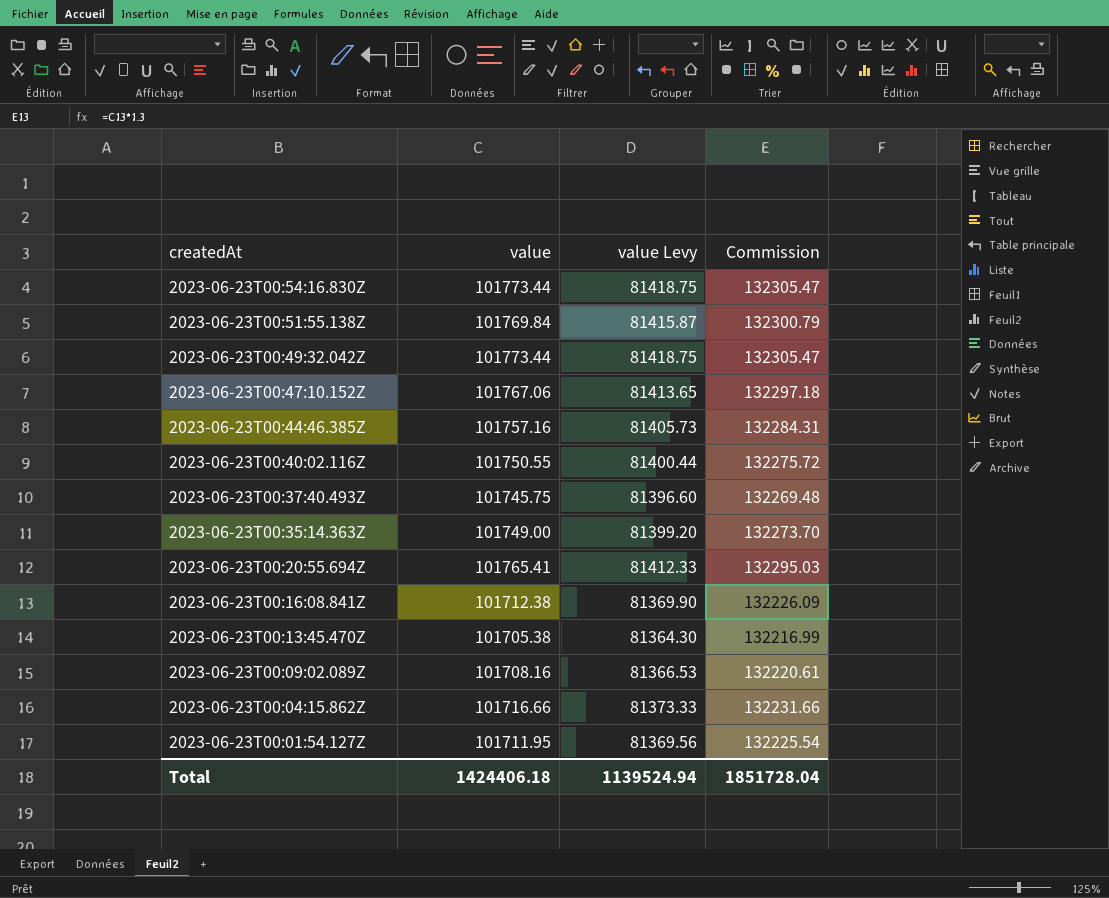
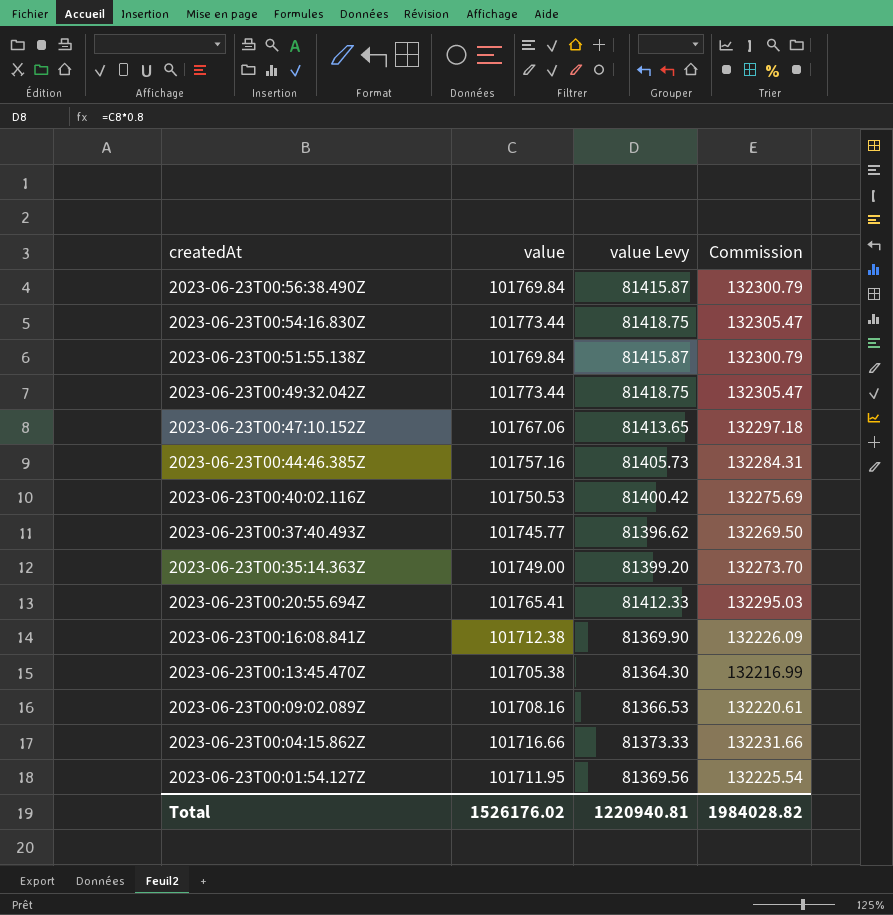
row 2023-06-23T00:56:38.490Z: none -> 101769.84 | 81415.87 | 132300.79
2023-06-23T00:40:02.116Z | value: 101750.55 -> 101750.53
2023-06-23T00:40:02.116Z | value Levy: 81400.44 -> 81400.42
2023-06-23T00:40:02.116Z | Commission: 132275.72 -> 132275.69
2023-06-23T00:37:40.493Z | value: 101745.75 -> 101745.77
2023-06-23T00:37:40.493Z | value Levy: 81396.60 -> 81396.62
2023-06-23T00:37:40.493Z | Commission: 132269.48 -> 132269.50
Total | value: 1424406.18 -> 1526176.02
Total | value Levy: 1139524.94 -> 1220940.81
Total | Commission: 1851728.04 -> 1984028.82

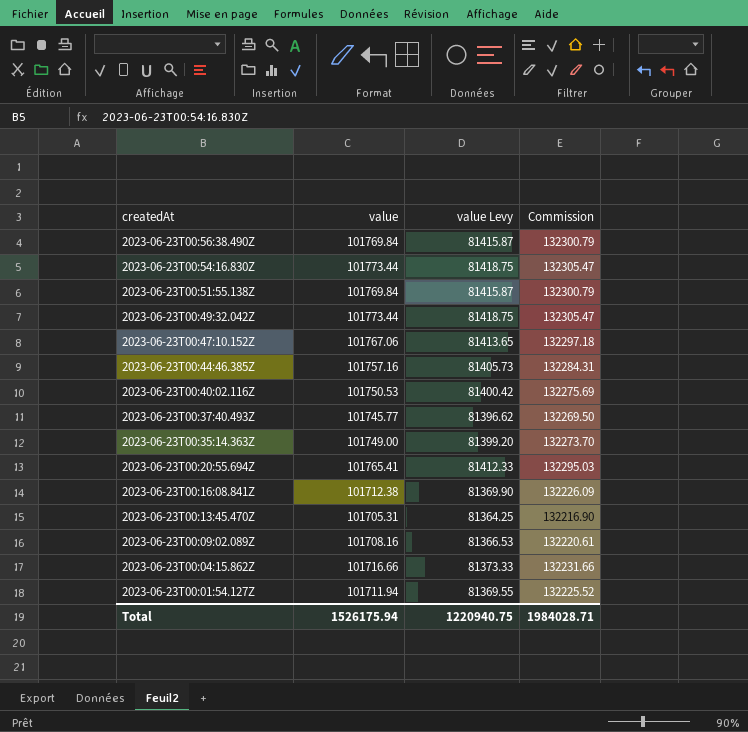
2023-06-23T00:13:45.470Z | value: 101705.38 -> 101705.31
2023-06-23T00:13:45.470Z | value Levy: 81364.30 -> 81364.25
2023-06-23T00:13:45.470Z | Commission: 132216.99 -> 132216.90
2023-06-23T00:01:54.127Z | value: 101711.95 -> 101711.94
2023-06-23T00:01:54.127Z | value Levy: 81369.56 -> 81369.55
2023-06-23T00:01:54.127Z | Commission: 132225.54 -> 132225.52
Total | value: 1526176.02 -> 1526175.94
Total | value Levy: 1220940.81 -> 1220940.75
Total | Commission: 1984028.82 -> 1984028.71

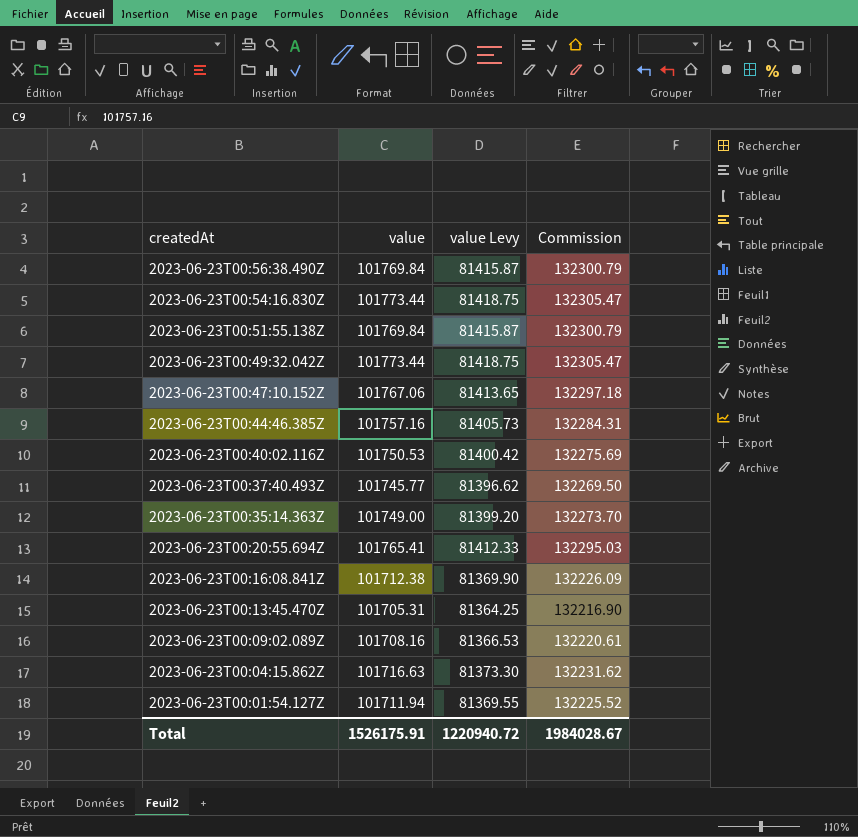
2023-06-23T00:04:15.862Z | value: 101716.66 -> 101716.63
2023-06-23T00:04:15.862Z | value Levy: 81373.33 -> 81373.30
2023-06-23T00:04:15.862Z | Commission: 132231.66 -> 132231.62
Total | value: 1526175.94 -> 1526175.91
Total | value Levy: 1220940.75 -> 1220940.72
Total | Commission: 1984028.71 -> 1984028.67

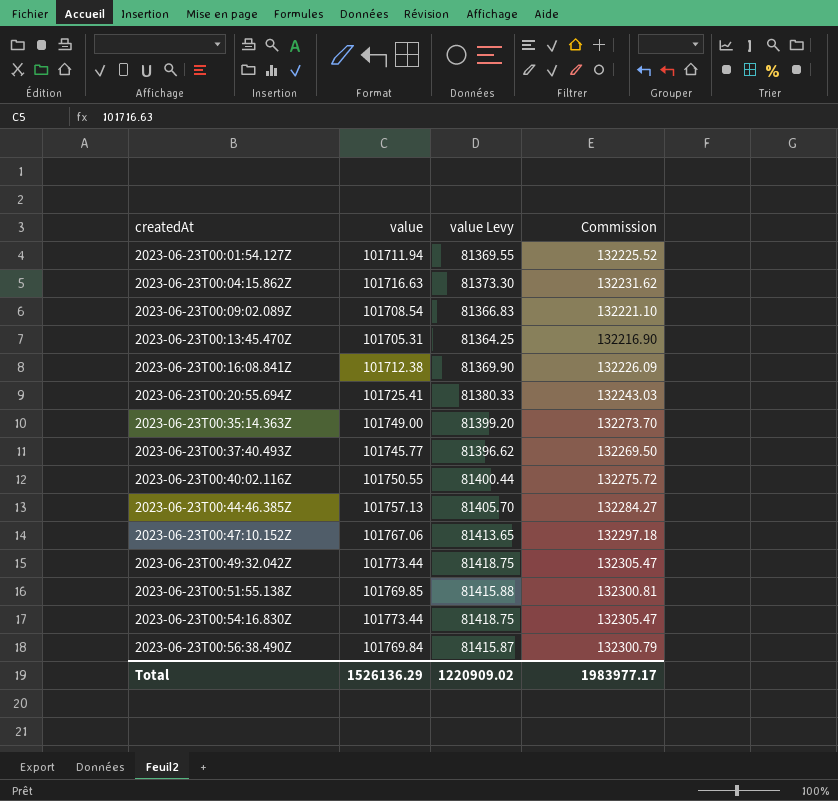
row order: createdAt descending -> createdAt ascending
2023-06-23T00:09:02.089Z | value: 101708.16 -> 101708.54
2023-06-23T00:09:02.089Z | value Levy: 81366.53 -> 81366.83
2023-06-23T00:09:02.089Z | Commission: 132220.61 -> 132221.10
2023-06-23T00:20:55.694Z | value: 101765.41 -> 101725.41
2023-06-23T00:20:55.694Z | value Levy: 81412.33 -> 81380.33
2023-06-23T00:20:55.694Z | Commission: 132295.03 -> 132243.03
2023-06-23T00:40:02.116Z | value: 101750.53 -> 101750.55
2023-06-23T00:40:02.116Z | value Levy: 81400.42 -> 81400.44
2023-06-23T00:40:02.116Z | Commission: 132275.69 -> 132275.72
2023-06-23T00:44:46.385Z | value: 101757.16 -> 101757.13
2023-06-23T00:44:46.385Z | value Levy: 81405.73 -> 81405.70
2023-06-23T00:44:46.385Z | Commission: 132284.31 -> 132284.27
2023-06-23T00:51:55.138Z | value: 101769.84 -> 101769.85
2023-06-23T00:51:55.138Z | value Levy: 81415.87 -> 81415.88
2023-06-23T00:51:55.138Z | Commission: 132300.79 -> 132300.81
Total | value: 1526175.91 -> 1526136.29
Total | value Levy: 1220940.72 -> 1220909.02
Total | Commission: 1984028.67 -> 1983977.17

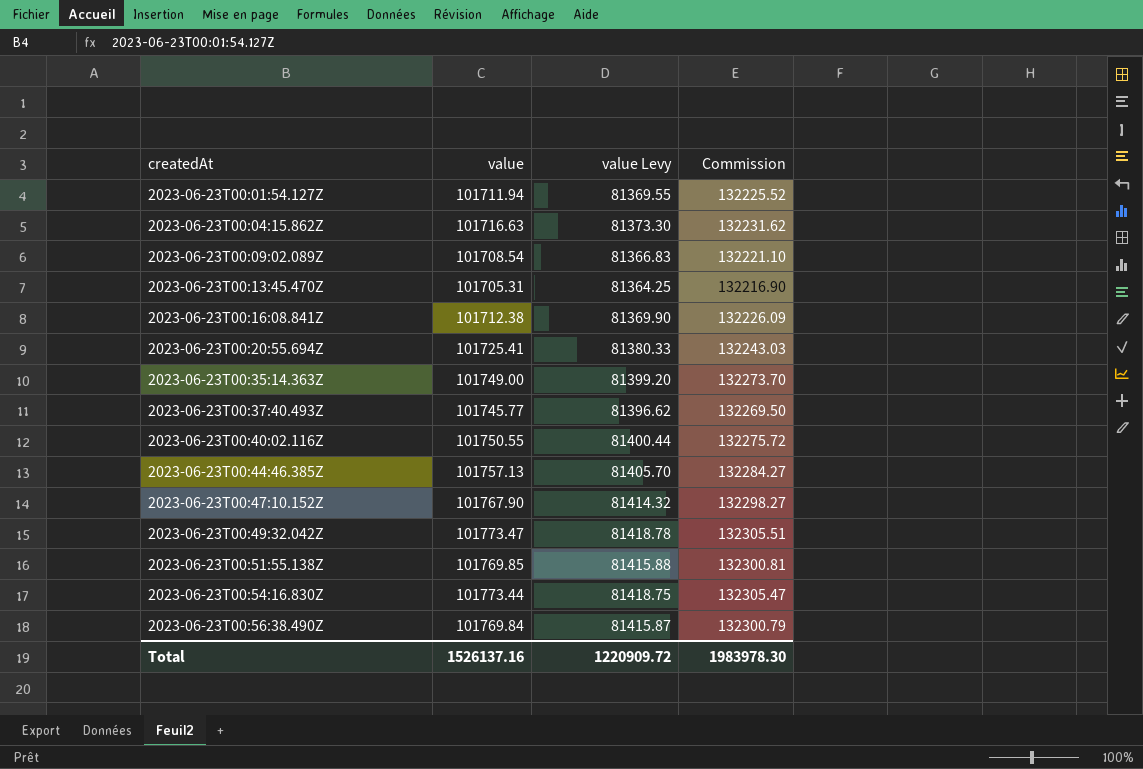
2023-06-23T00:47:10.152Z | value: 101767.06 -> 101767.90
2023-06-23T00:47:10.152Z | value Levy: 81413.65 -> 81414.32
2023-06-23T00:47:10.152Z | Commission: 132297.18 -> 132298.27
2023-06-23T00:49:32.042Z | value: 101773.44 -> 101773.47
2023-06-23T00:49:32.042Z | value Levy: 81418.75 -> 81418.78
2023-06-23T00:49:32.042Z | Commission: 132305.47 -> 132305.51
Total | value: 1526136.29 -> 1526137.16
Total | value Levy: 1220909.02 -> 1220909.72
Total | Commission: 1983977.17 -> 1983978.30

